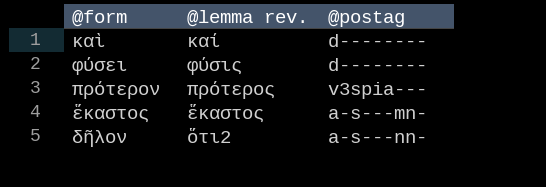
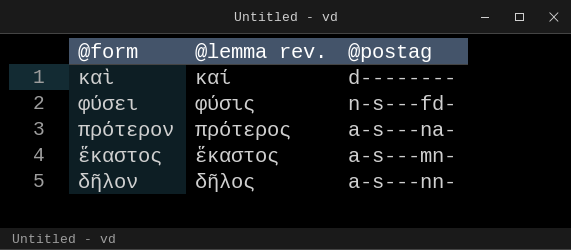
φύσει | @postag: d-------- -> n-s---fd-
πρότερον | @postag: v3spia--- -> a-s---na-
δῆλον | @lemma rev.: ὅτι2 -> δῆλος

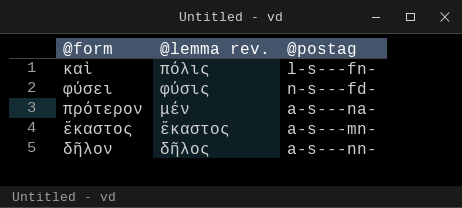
καὶ | @lemma rev.: καί -> πόλις
καὶ | @postag: d-------- -> l-s---fn-
πρότερον | @lemma rev.: πρότερος -> μέν

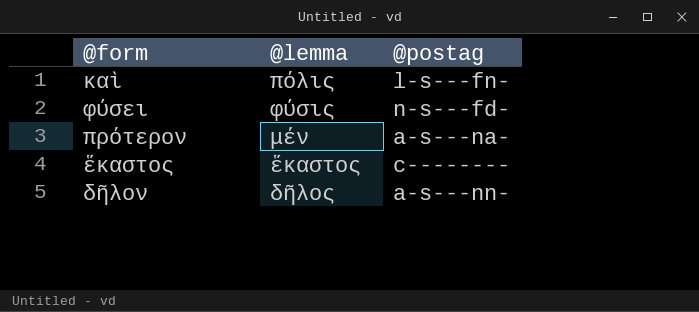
column name: @lemma rev. -> @lemma
ἕκαστος | @postag: a-s---mn- -> c--------

